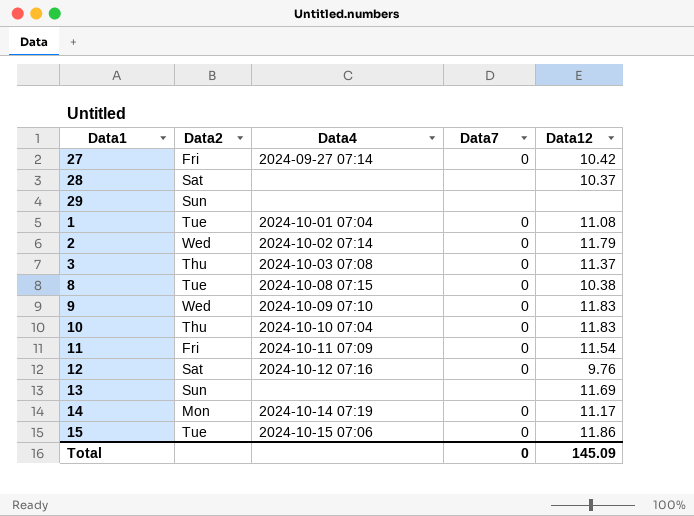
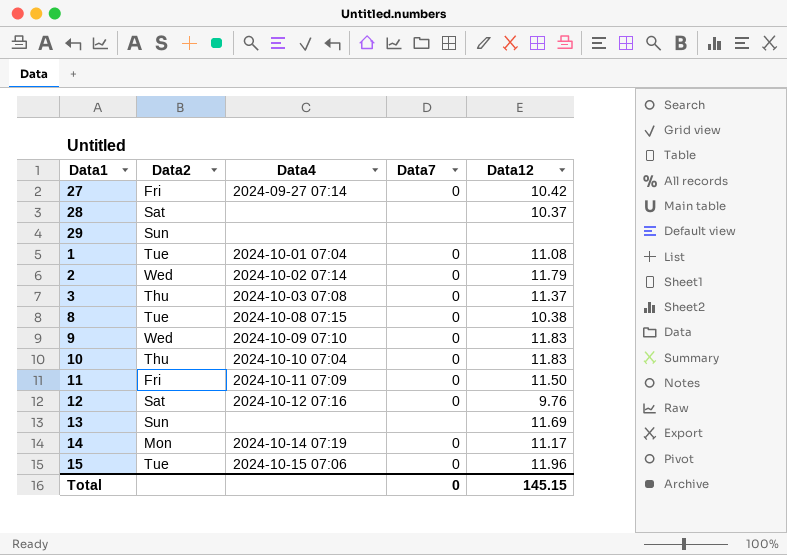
11 | Data12: 11.54 -> 11.50
15 | Data12: 11.86 -> 11.96
Total | Data12: 145.09 -> 145.15

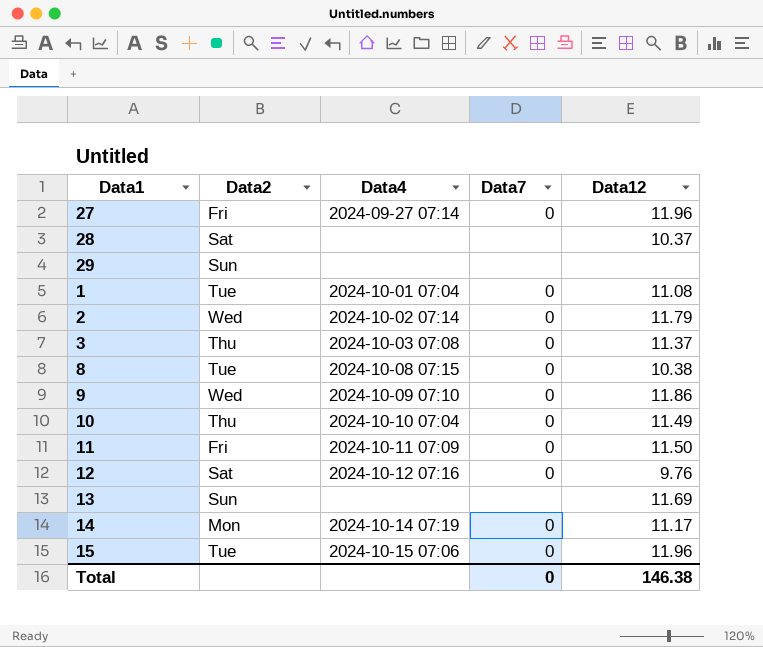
27 | Data12: 10.42 -> 11.96
9 | Data12: 11.83 -> 11.86
10 | Data12: 11.83 -> 11.49
Total | Data12: 145.15 -> 146.38

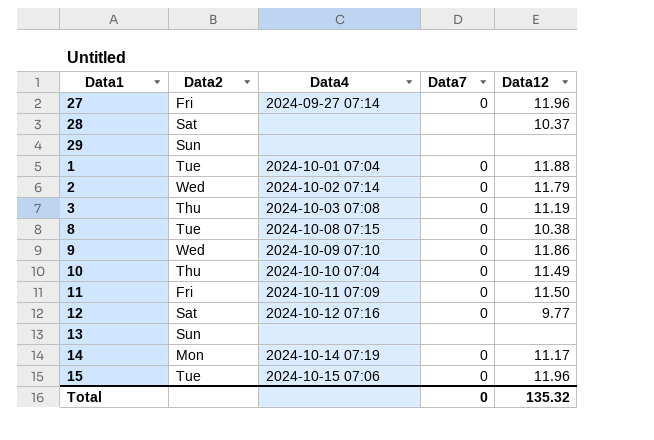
1 | Data12: 11.08 -> 11.88
3 | Data12: 11.37 -> 11.19
12 | Data12: 9.76 -> 9.77
13 | Data12: 11.69 -> none
Total | Data12: 146.38 -> 135.32

